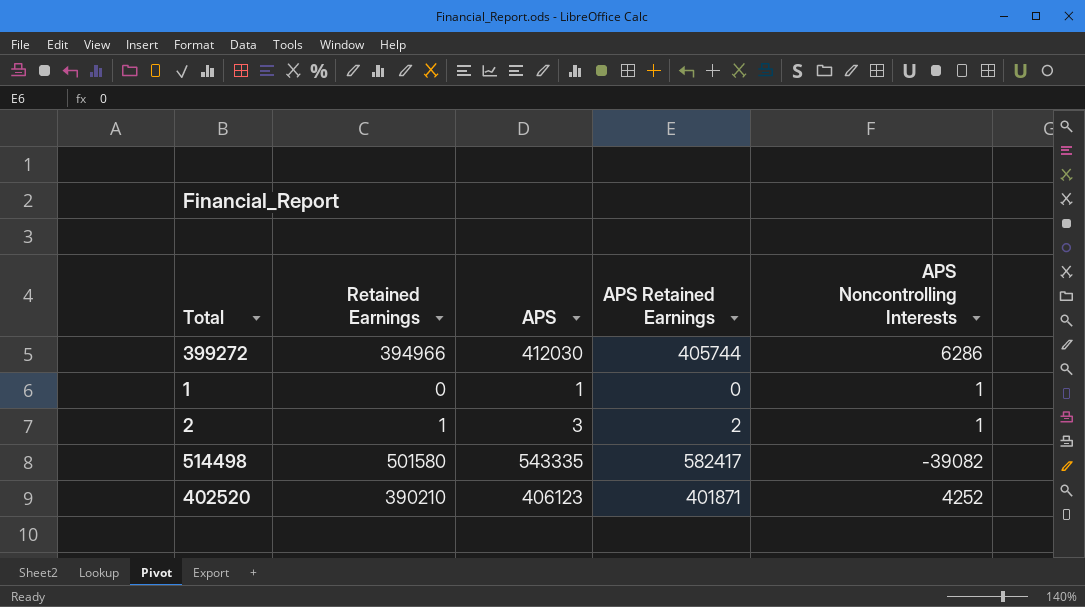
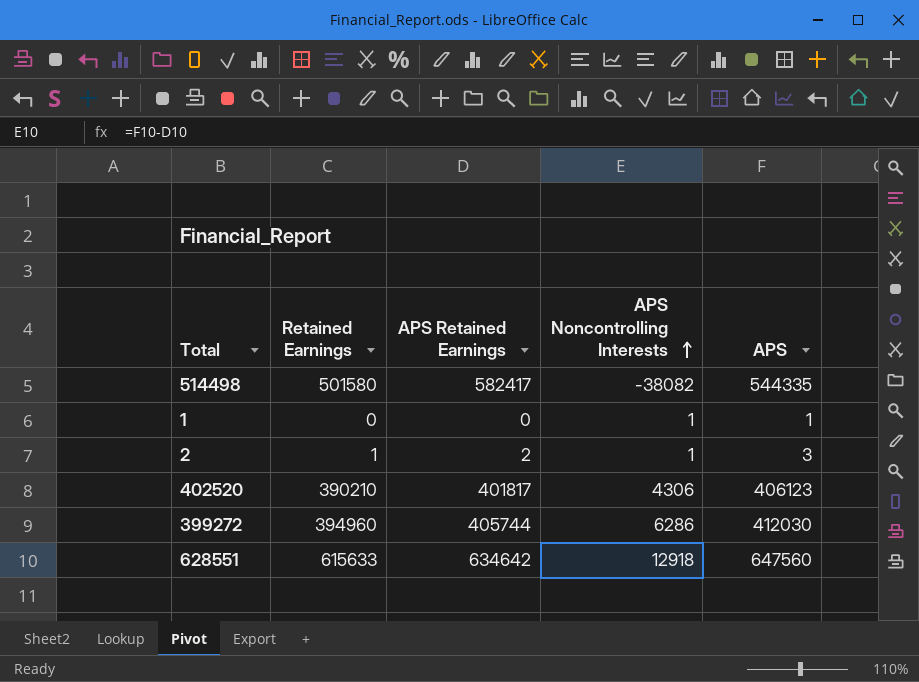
row order: none -> APS Noncontrolling Interests ascending
column APS | position: 3 -> 5
514498 | APS Noncontrolling Interests: -39082 -> -38082
514498 | APS: 543335 -> 544335
402520 | APS Retained Earnings: 401871 -> 401817
402520 | APS Noncontrolling Interests: 4252 -> 4306
399272 | Retained Earnings: 394966 -> 394960
row 628551: none -> 615633 | 634642 | 12918 | 647560

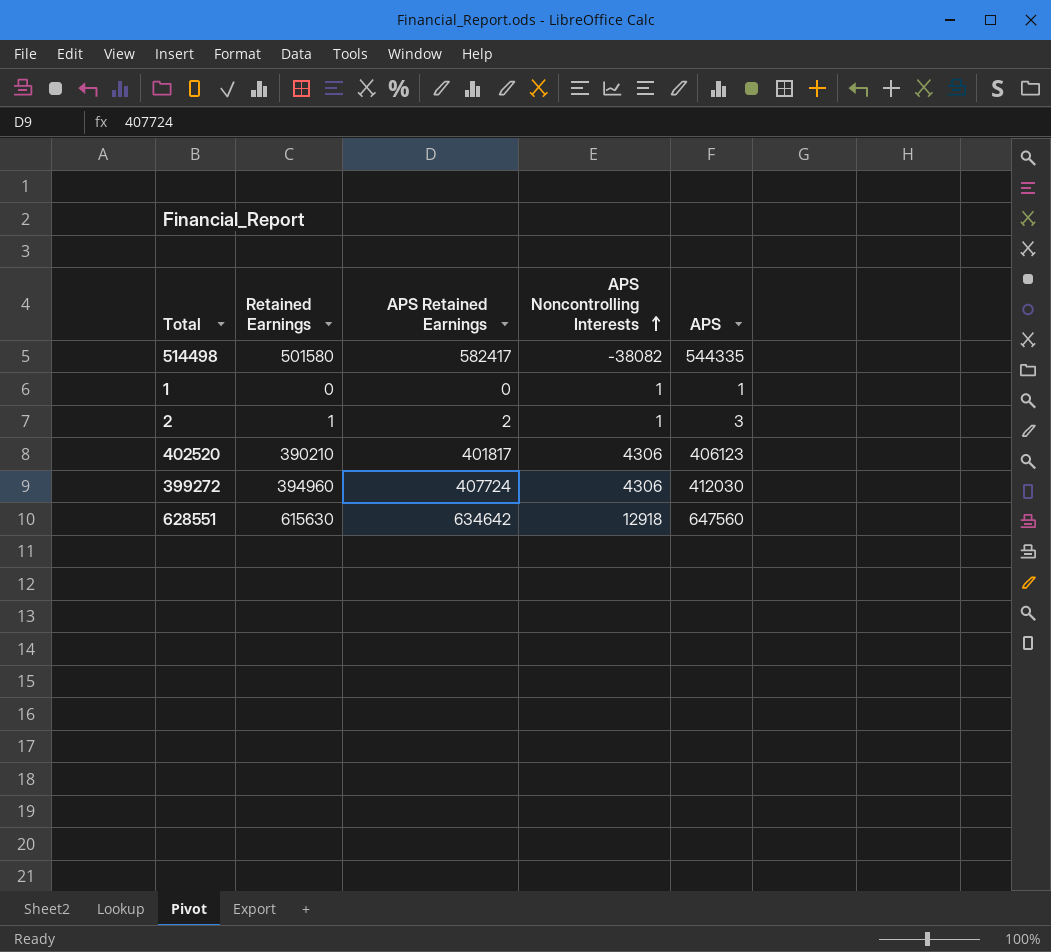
399272 | APS Retained Earnings: 405744 -> 407724
399272 | APS Noncontrolling Interests: 6286 -> 4306
628551 | Retained Earnings: 615633 -> 615630

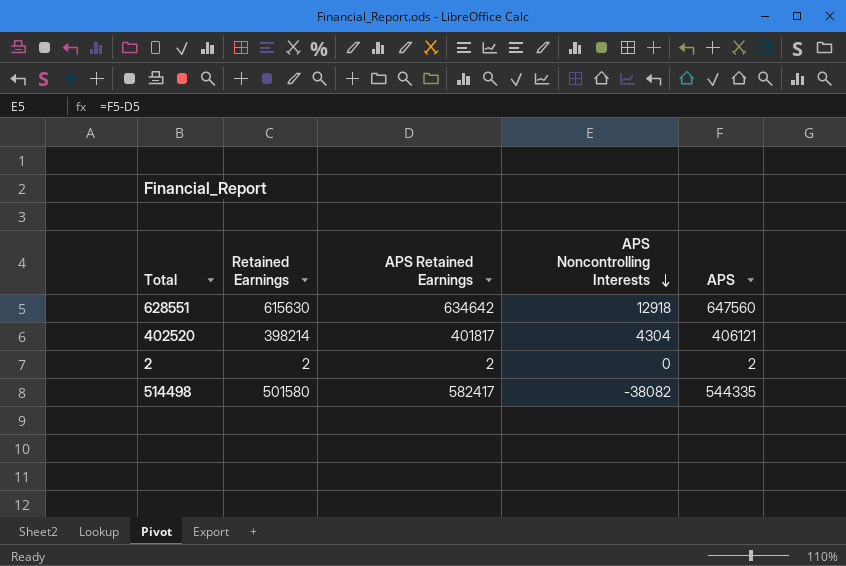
row order: APS Noncontrolling Interests ascending -> APS Noncontrolling Interests descending
row 1: 0 | 0 | 1 | 1 -> none
row 399272: 394960 | 407724 | 4306 | 412030 -> none
402520 | Retained Earnings: 390210 -> 398214
402520 | APS Noncontrolling Interests: 4306 -> 4304
402520 | APS: 406123 -> 406121
2 | Retained Earnings: 1 -> 2
2 | APS Noncontrolling Interests: 1 -> 0
2 | APS: 3 -> 2

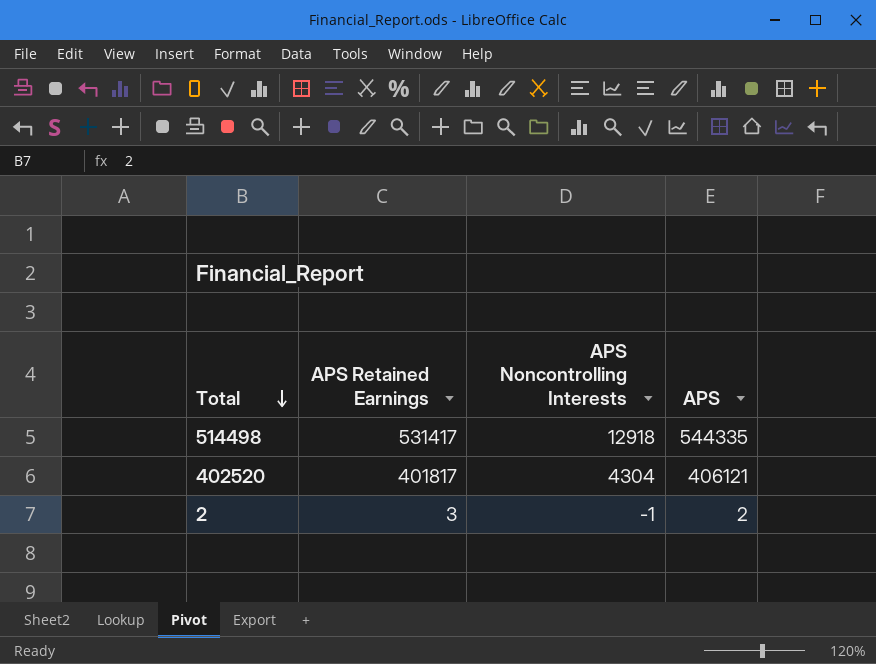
row order: APS Noncontrolling Interests descending -> Total descending
column Retained Earnings | position: 2 -> none
row 628551: 615630 | 634642 | 12918 | 647560 -> none
514498 | APS Retained Earnings: 582417 -> 531417
514498 | APS Noncontrolling Interests: -38082 -> 12918
2 | APS Retained Earnings: 2 -> 3
2 | APS Noncontrolling Interests: 0 -> -1

